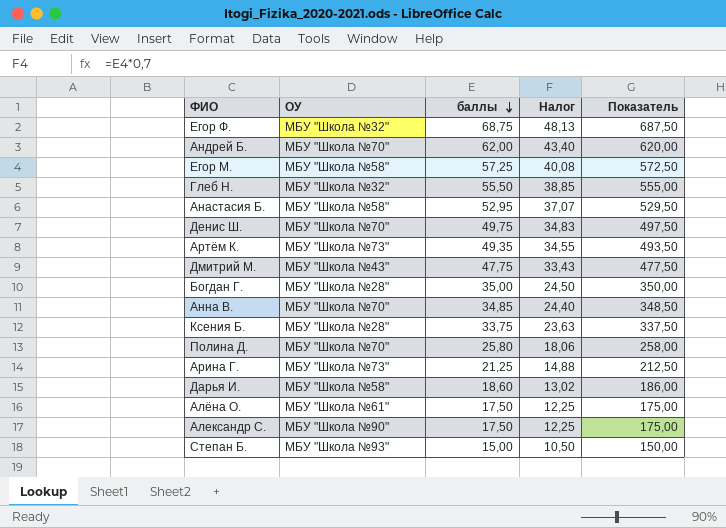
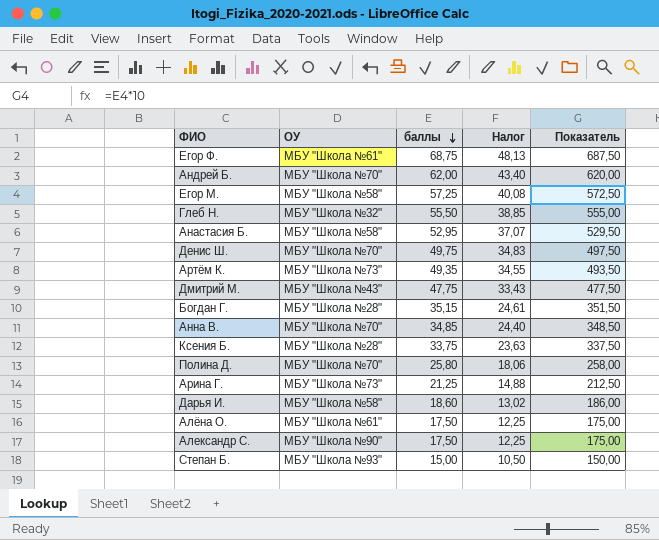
Егор Ф. | ОУ: МБУ "Школа №32" -> МБУ "Школа №61"
Богдан Г. | баллы: 35,00 -> 35,15
Богдан Г. | Налог: 24,50 -> 24,61
Богдан Г. | Показатель: 350,00 -> 351,50

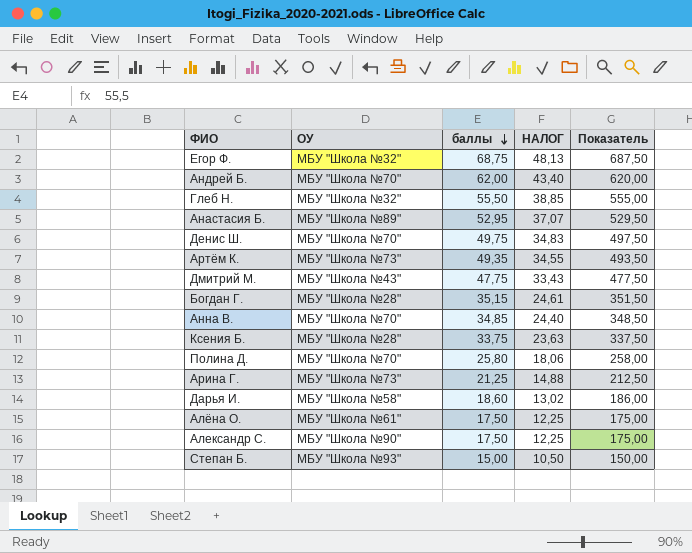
column name: Налог -> НАЛОГ
row Егор М.: МБУ "Школа №58" | 57,25 | 40,08 | 572,50 -> none
Егор Ф. | ОУ: МБУ "Школа №61" -> МБУ "Школа №32"
Анастасия Б. | ОУ: МБУ "Школа №58" -> МБУ "Школа №89"

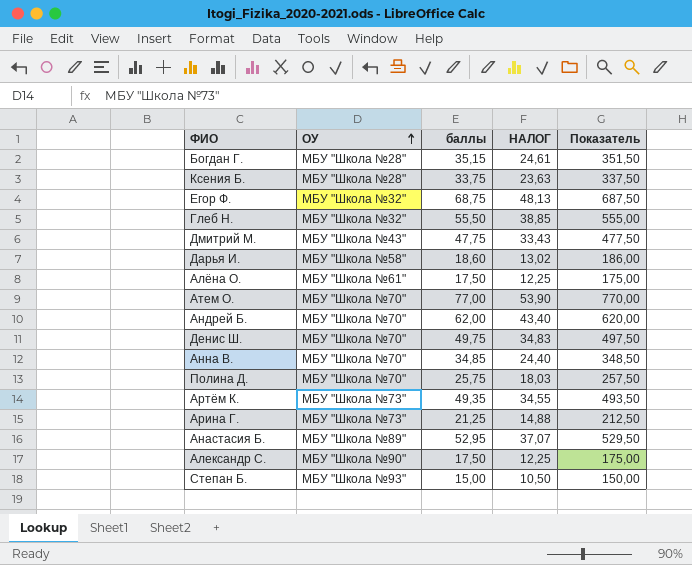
row order: баллы descending -> ОУ ascending
row Атем О.: none -> МБУ "Школа №70" | 77,00 | 53,90 | 770,00
Полина Д. | баллы: 25,80 -> 25,75
Полина Д. | НАЛОГ: 18,06 -> 18,03
Полина Д. | Показатель: 258,00 -> 257,50

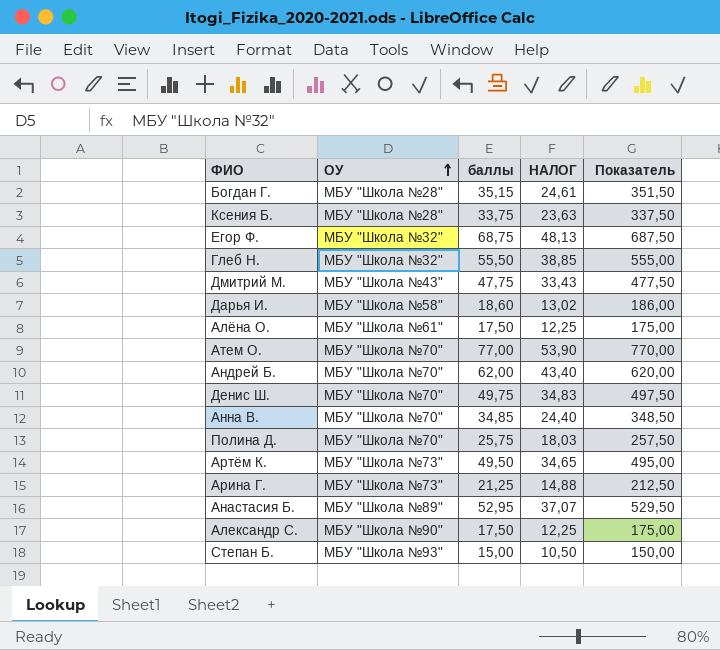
Артём К. | баллы: 49,35 -> 49,50
Артём К. | НАЛОГ: 34,55 -> 34,65
Артём К. | Показатель: 493,50 -> 495,00

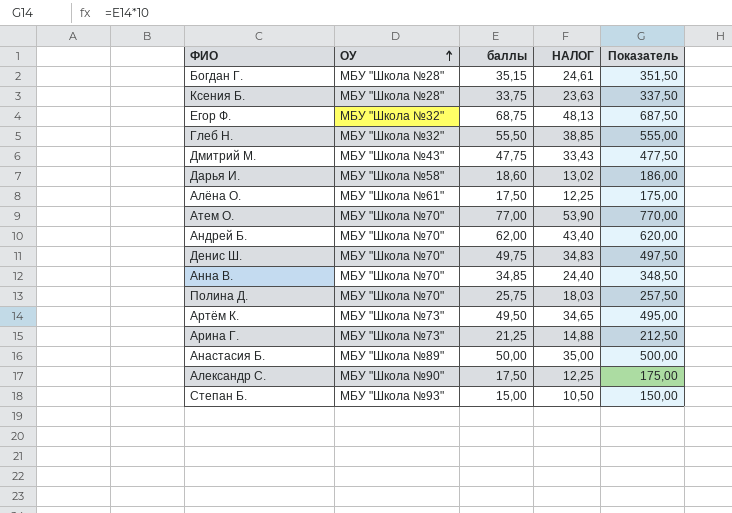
Анастасия Б. | баллы: 52,95 -> 50,00
Анастасия Б. | НАЛОГ: 37,07 -> 35,00
Анастасия Б. | Показатель: 529,50 -> 500,00

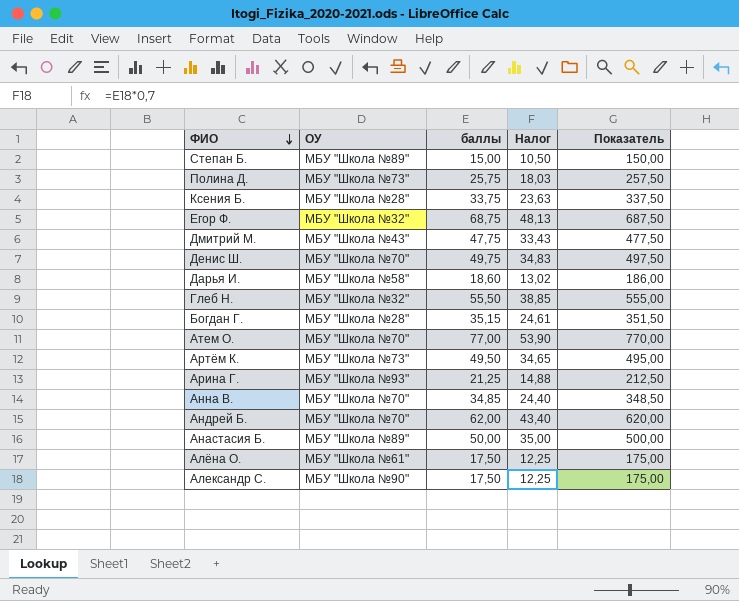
row order: ОУ ascending -> ФИО descending
column name: НАЛОГ -> Налог
Степан Б. | ОУ: МБУ "Школа №93" -> МБУ "Школа №89"
Полина Д. | ОУ: МБУ "Школа №70" -> МБУ "Школа №73"
Арина Г. | ОУ: МБУ "Школа №73" -> МБУ "Школа №93"

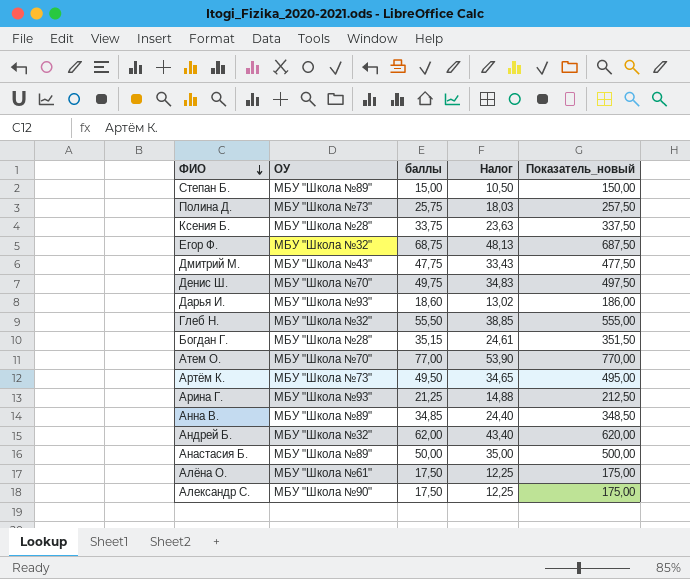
column name: Показатель -> Показатель_новый
Дарья И. | ОУ: МБУ "Школа №58" -> МБУ "Школа №93"
Анна В. | ОУ: МБУ "Школа №70" -> МБУ "Школа №89"
Андрей Б. | ОУ: МБУ "Школа №70" -> МБУ "Школа №32"

